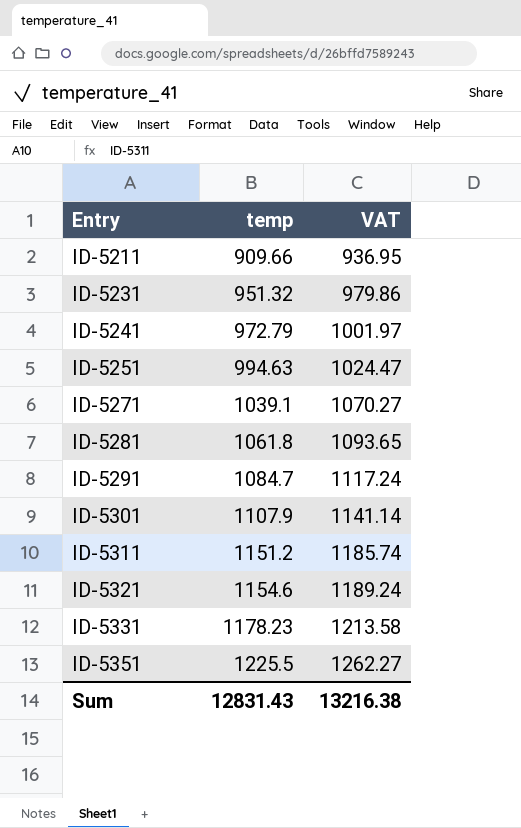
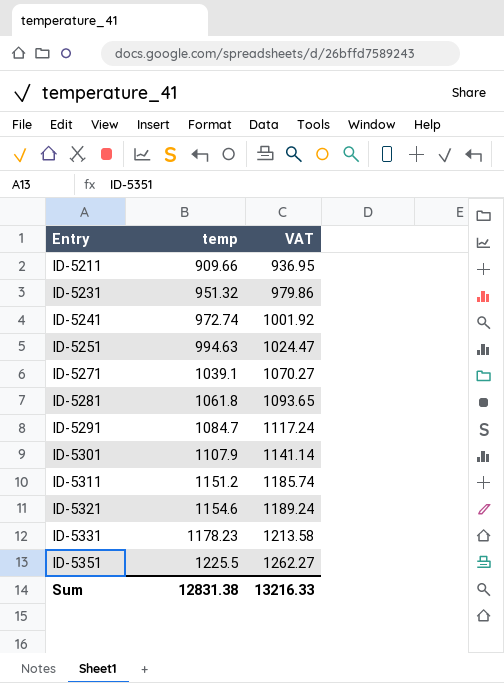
ID-5241 | temp: 972.79 -> 972.74
ID-5241 | VAT: 1001.97 -> 1001.92
Sum | temp: 12831.43 -> 12831.38
Sum | VAT: 13216.38 -> 13216.33

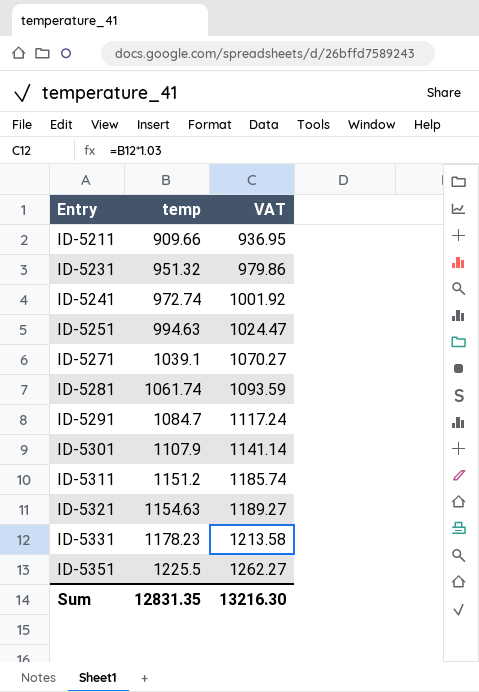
ID-5281 | temp: 1061.8 -> 1061.74
ID-5281 | VAT: 1093.65 -> 1093.59
ID-5321 | temp: 1154.6 -> 1154.63
ID-5321 | VAT: 1189.24 -> 1189.27
Sum | temp: 12831.38 -> 12831.35
Sum | VAT: 13216.33 -> 13216.30

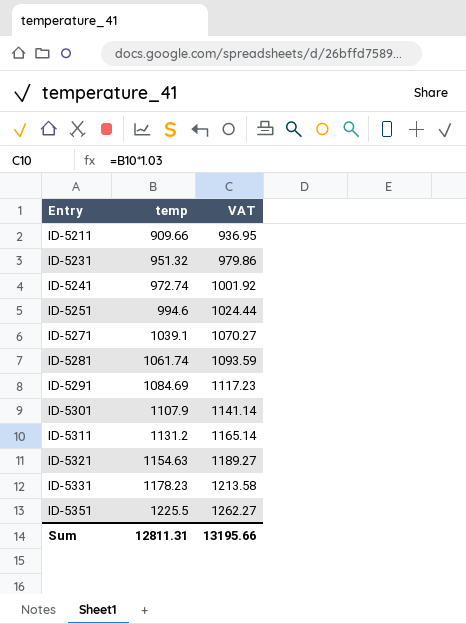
ID-5251 | temp: 994.63 -> 994.6
ID-5251 | VAT: 1024.47 -> 1024.44
ID-5291 | temp: 1084.7 -> 1084.69
ID-5291 | VAT: 1117.24 -> 1117.23
ID-5311 | temp: 1151.2 -> 1131.2
ID-5311 | VAT: 1185.74 -> 1165.14
Sum | temp: 12831.35 -> 12811.31
Sum | VAT: 13216.30 -> 13195.66

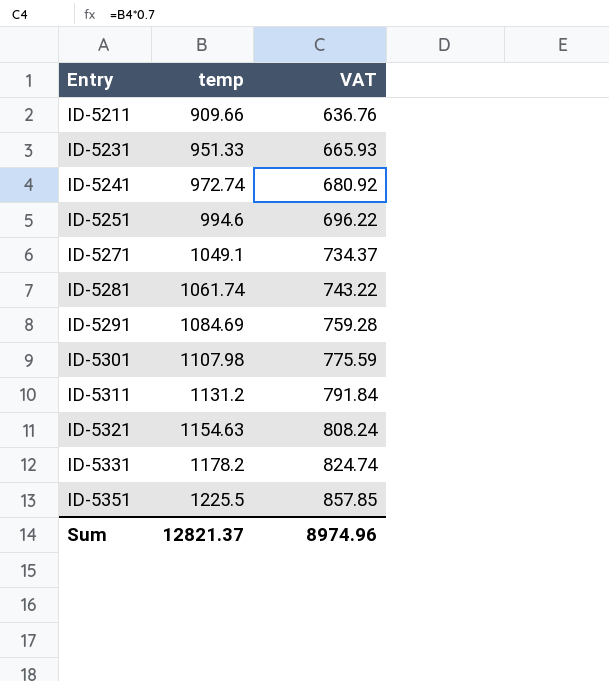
column VAT | formula: [temp] * 1.03 -> [temp] * 0.7
ID-5231 | temp: 951.32 -> 951.33
ID-5271 | temp: 1039.1 -> 1049.1
ID-5301 | temp: 1107.9 -> 1107.98
ID-5331 | temp: 1178.23 -> 1178.2
Sum | temp: 12811.31 -> 12821.37
Sum | VAT: 13195.66 -> 8974.96

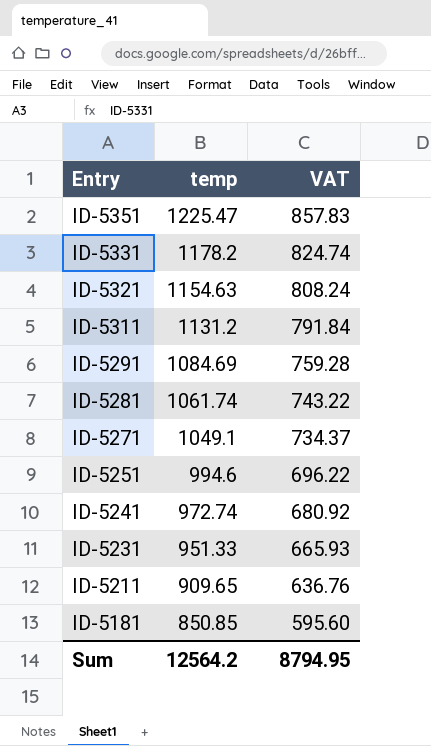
row order: Entry ascending -> Entry descending
row ID-5301: 1107.98 | 775.59 -> none
ID-5351 | temp: 1225.5 -> 1225.47
ID-5351 | VAT: 857.85 -> 857.83
ID-5211 | temp: 909.66 -> 909.65
row ID-5181: none -> 850.85 | 595.60
Sum | temp: 12821.37 -> 12564.2
Sum | VAT: 8974.96 -> 8794.95

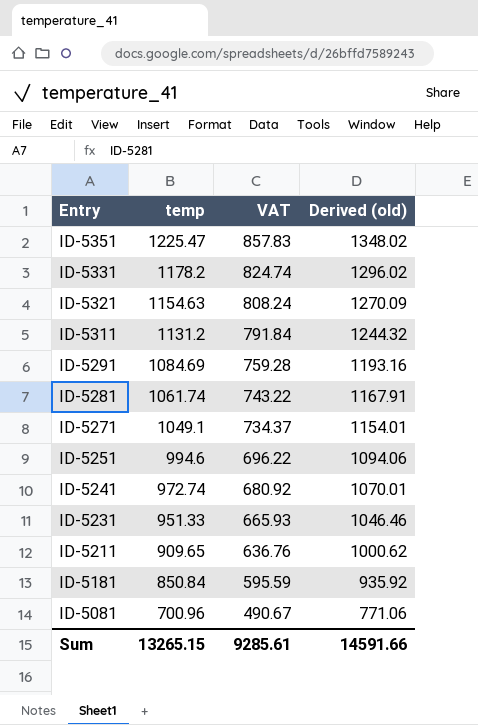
column Derived (old) | formula: none -> [temp] * 1.1
ID-5181 | temp: 850.85 -> 850.84
ID-5181 | VAT: 595.60 -> 595.59
row ID-5081: none -> 700.96 | 490.67 | 771.06
Sum | temp: 12564.2 -> 13265.15
Sum | VAT: 8794.95 -> 9285.61

